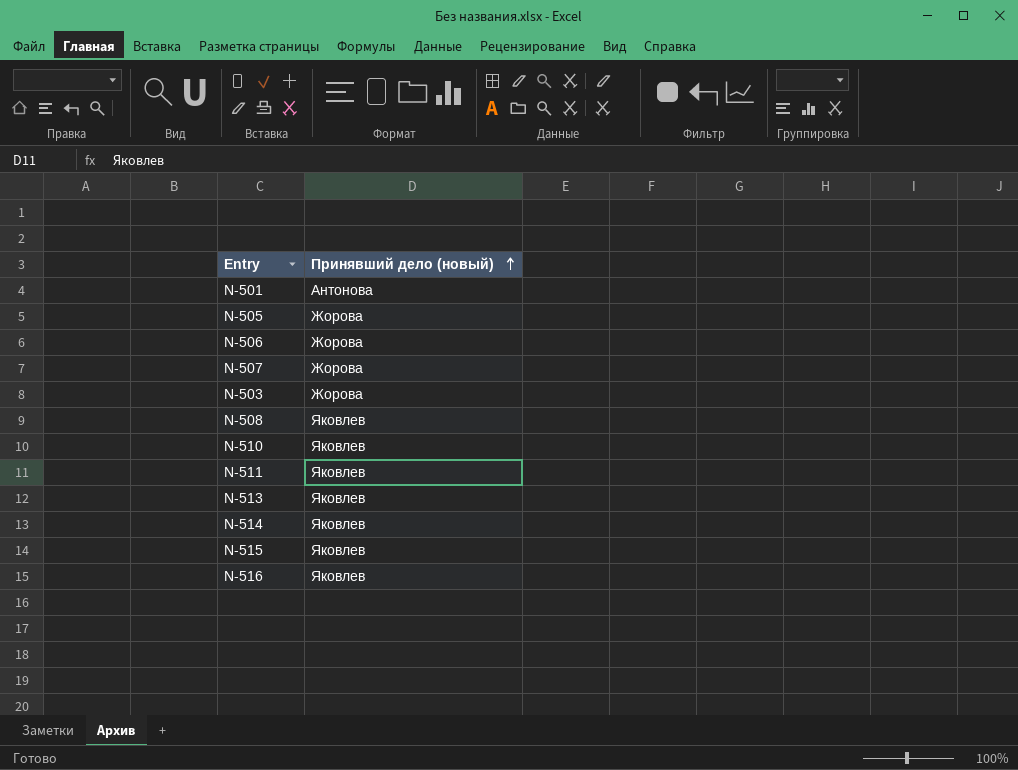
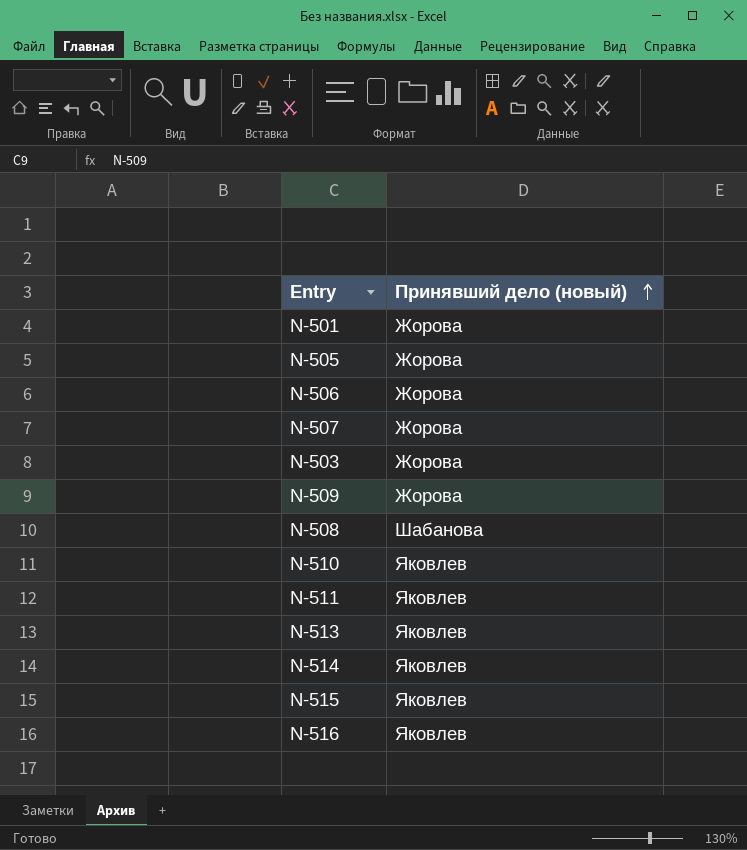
N-501 | Принявший дело (новый): Антонова -> Жорова
row N-509: none -> Жорова
N-508 | Принявший дело (новый): Яковлев -> Шабанова

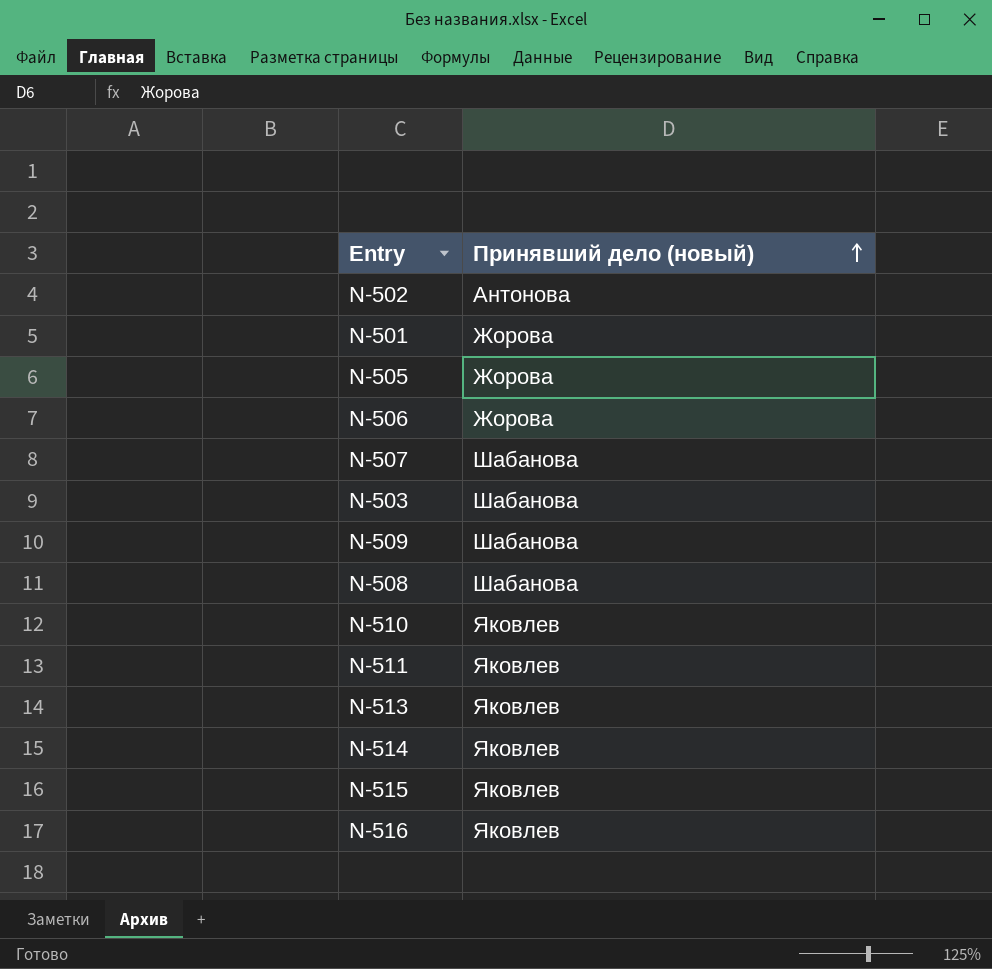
row N-502: none -> Антонова
N-507 | Принявший дело (новый): Жорова -> Шабанова
N-503 | Принявший дело (новый): Жорова -> Шабанова
N-509 | Принявший дело (новый): Жорова -> Шабанова

